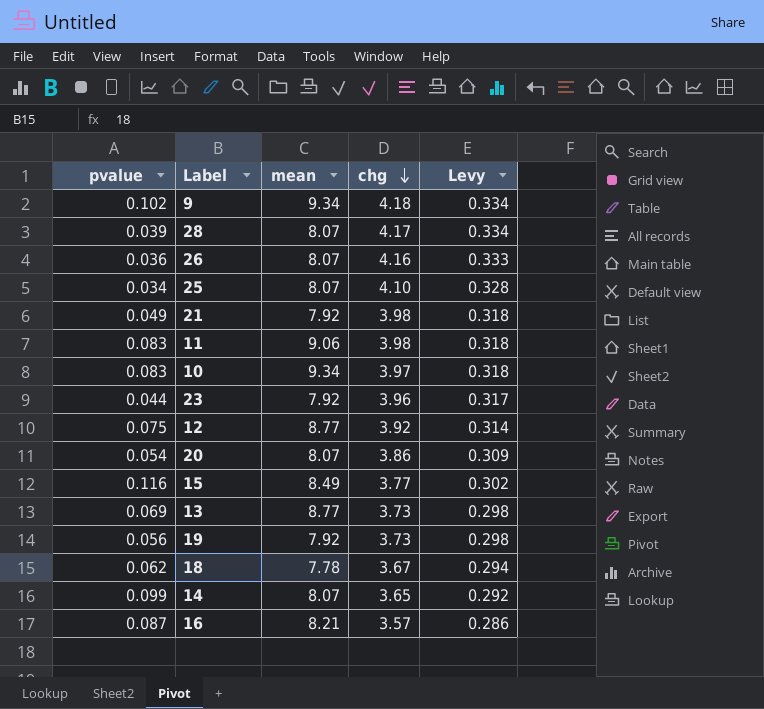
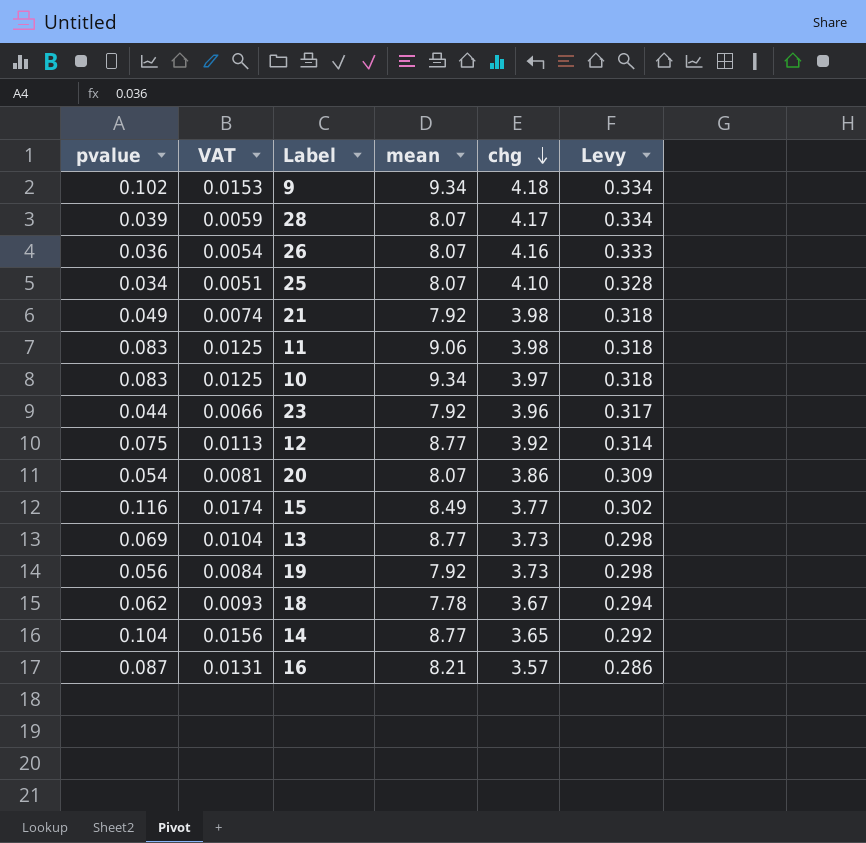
column VAT | formula: none -> [pvalue] * 0.15
14 | pvalue: 0.099 -> 0.104
14 | mean: 8.07 -> 8.77

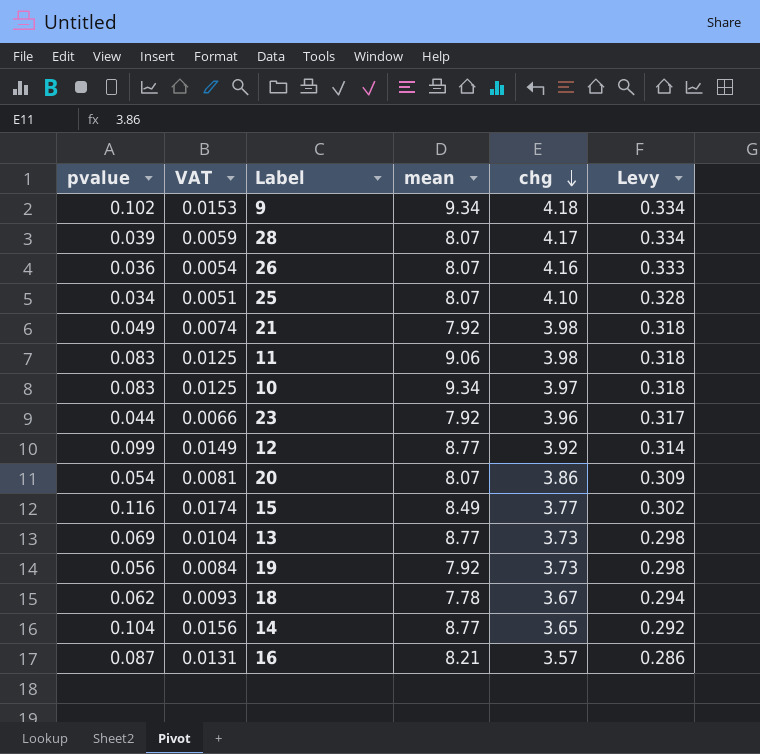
12 | pvalue: 0.075 -> 0.099
12 | VAT: 0.0113 -> 0.0149

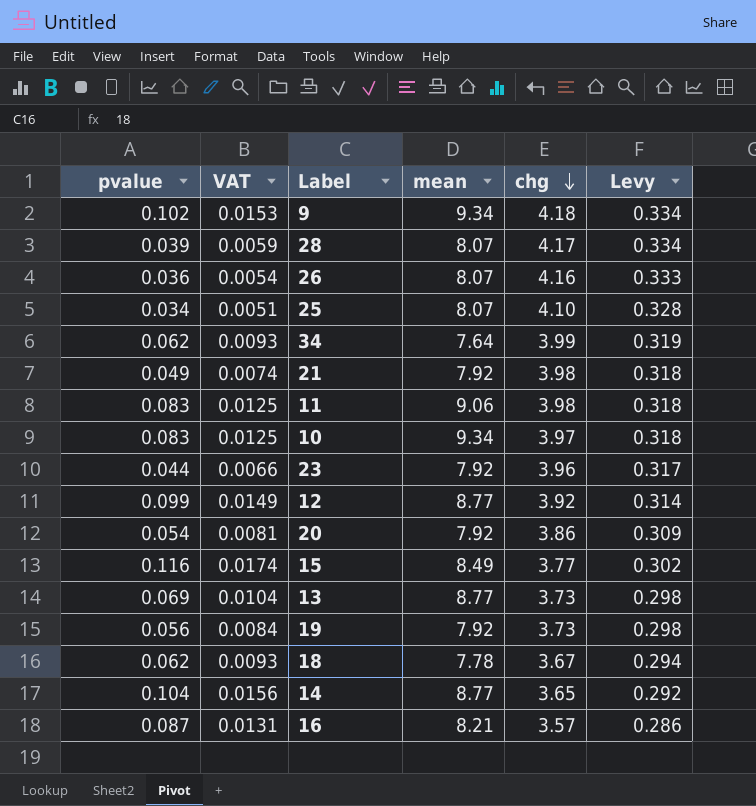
row 34: none -> 0.062 | 0.0093 | 7.64 | 3.99 | 0.319
20 | mean: 8.07 -> 7.92

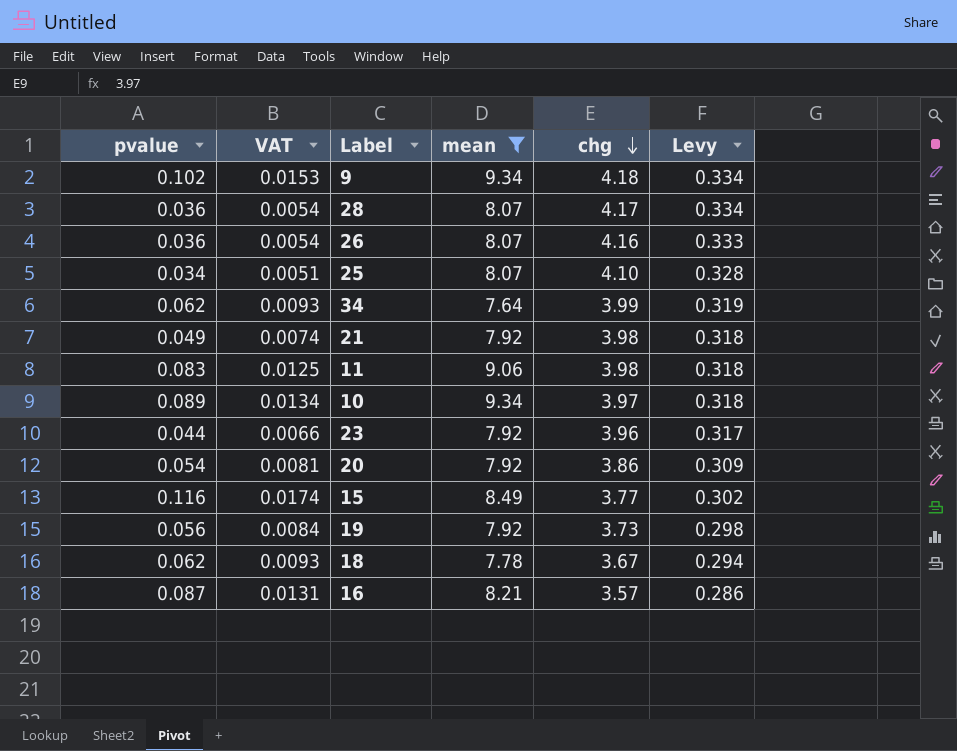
filter: none -> mean != 8.77
28 | pvalue: 0.039 -> 0.036
28 | VAT: 0.0059 -> 0.0054
10 | pvalue: 0.083 -> 0.089
10 | VAT: 0.0125 -> 0.0134

